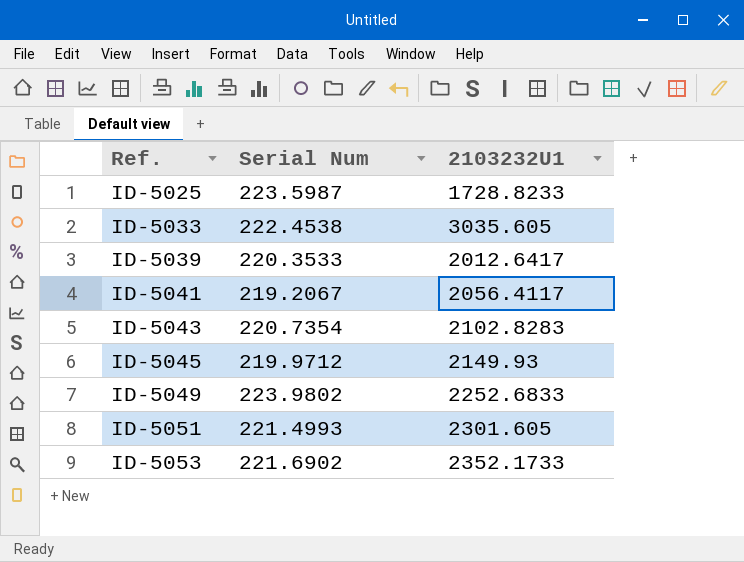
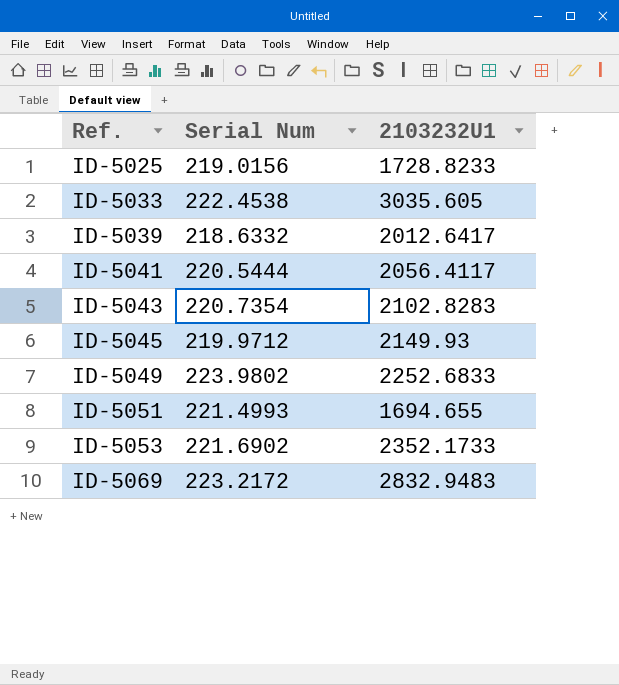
ID-5025 | Serial Num: 223.5987 -> 219.0156
ID-5039 | Serial Num: 220.3533 -> 218.6332
ID-5041 | Serial Num: 219.2067 -> 220.5444
ID-5051 | 2103232U1: 2301.605 -> 1694.655
row ID-5069: none -> 223.2172 | 2832.9483

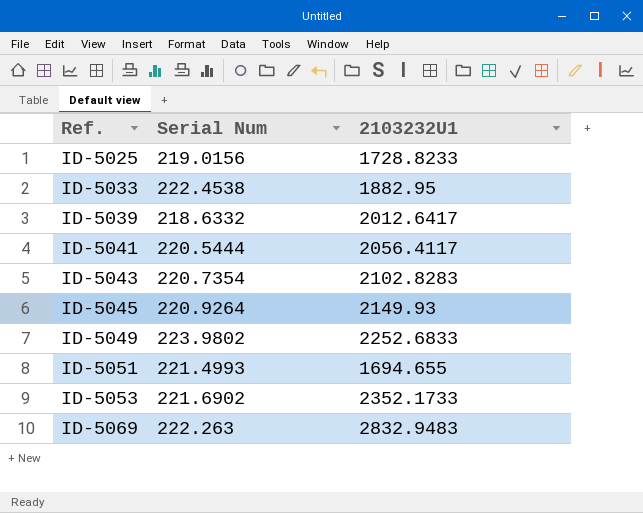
ID-5033 | 2103232U1: 3035.605 -> 1882.95
ID-5045 | Serial Num: 219.9712 -> 220.9264
ID-5069 | Serial Num: 223.2172 -> 222.263

